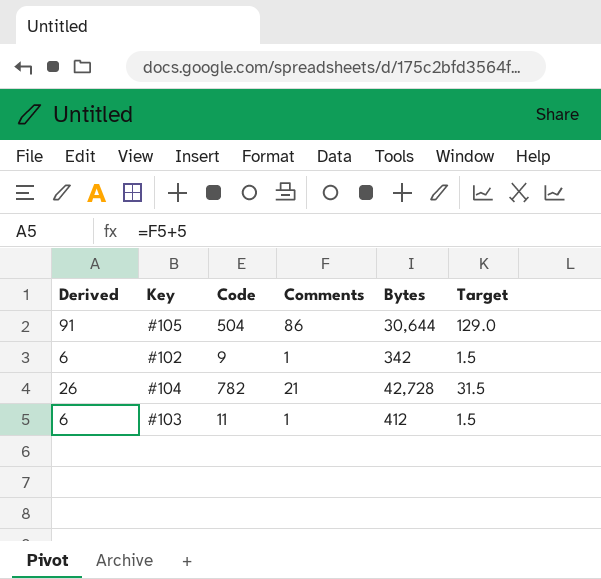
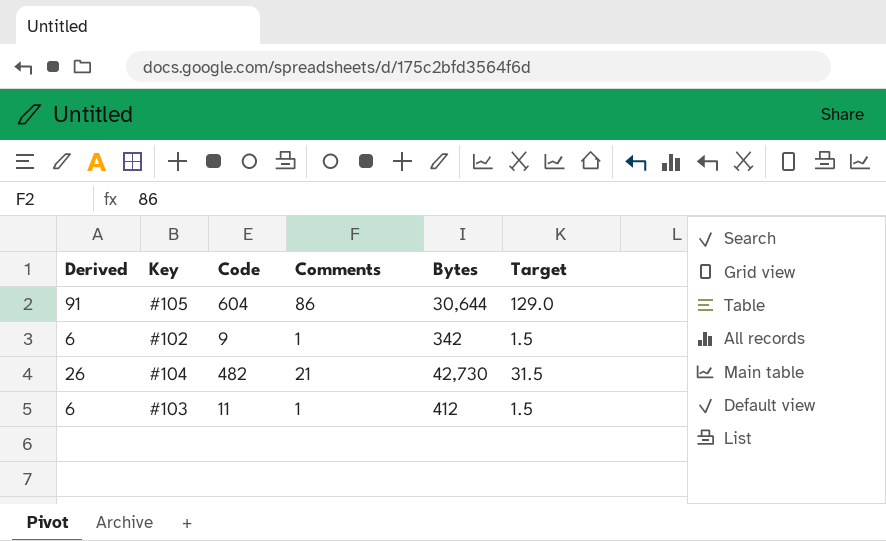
#105 | Code: 504 -> 604
#104 | Code: 782 -> 482
#104 | Bytes: 42,728 -> 42,730

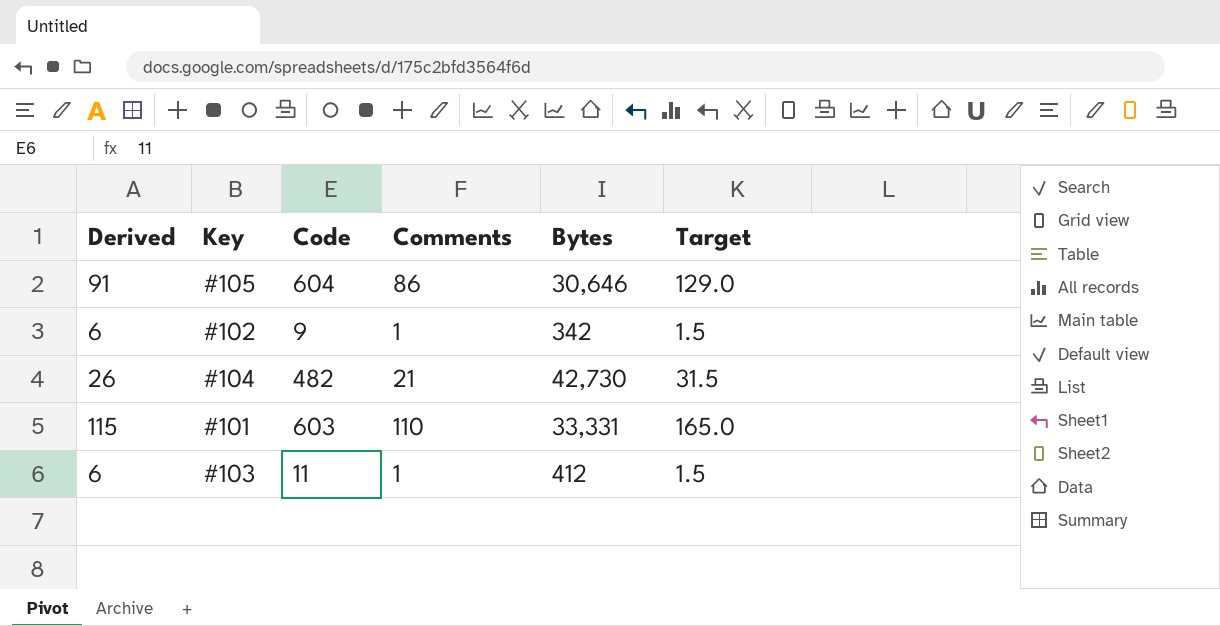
#105 | Bytes: 30,644 -> 30,646
row #101: none -> 115 | 603 | 110 | 33,331 | 165.0

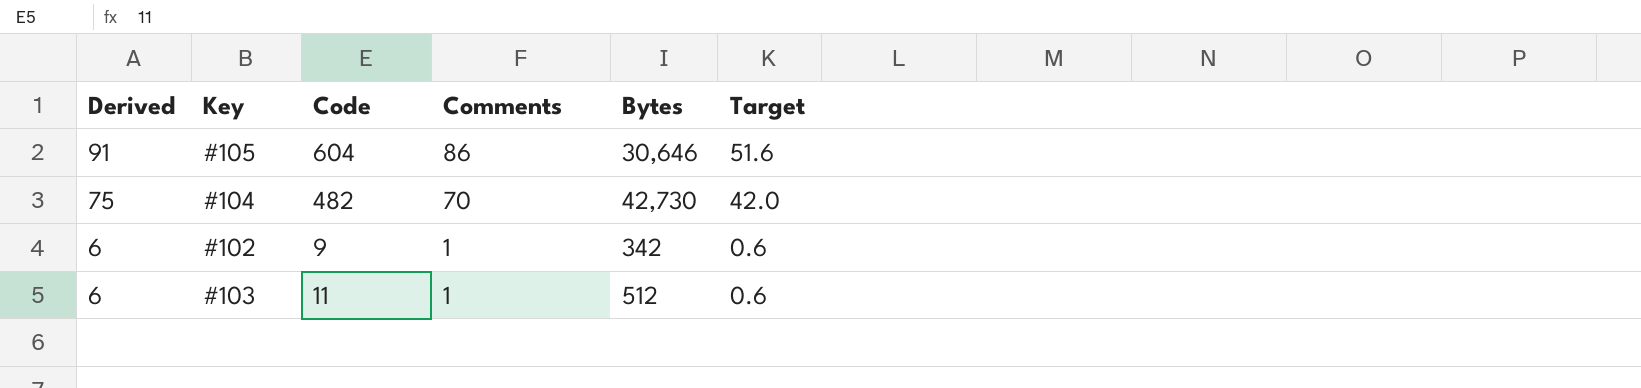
row order: none -> Derived descending
column Target | formula: [Comments] * 1.5 -> [Comments] * 0.6
row #101: 115 | 603 | 110 | 33,331 | 165.0 -> none
#104 | Derived: 26 -> 75
#104 | Comments: 21 -> 70
#103 | Bytes: 412 -> 512

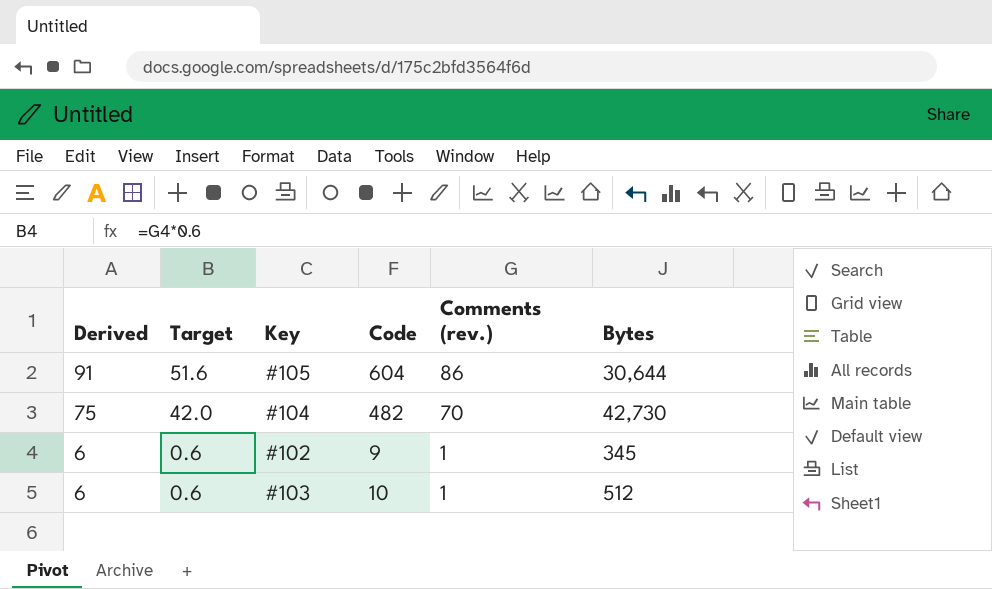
column Target | position: 6 -> 2
column name: Comments -> Comments (rev.)
#105 | Bytes: 30,646 -> 30,644
#102 | Bytes: 342 -> 345
#103 | Code: 11 -> 10

